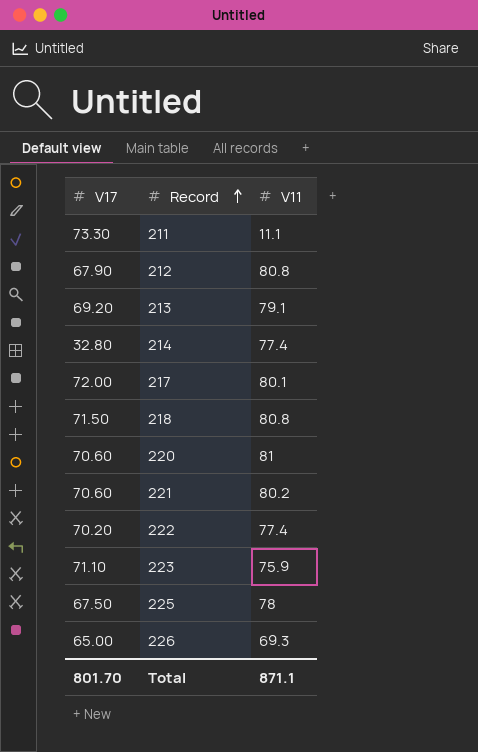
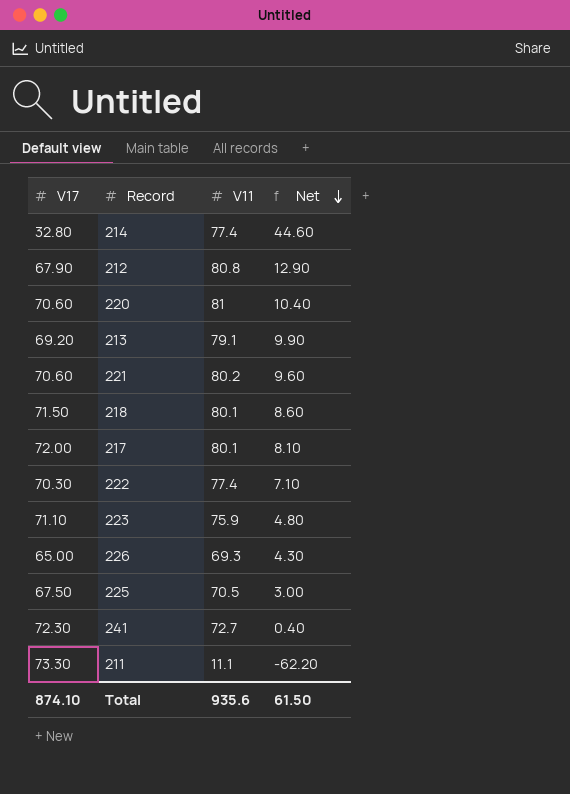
row order: Record ascending -> Net descending
column Net | formula: none -> [V11] - [V17]
218 | V11: 80.8 -> 80.1
222 | V17: 70.20 -> 70.30
225 | V11: 78 -> 70.5
row 241: none -> 72.30 | 72.7 | 0.40
Total | V17: 801.70 -> 874.10
Total | V11: 871.1 -> 935.6

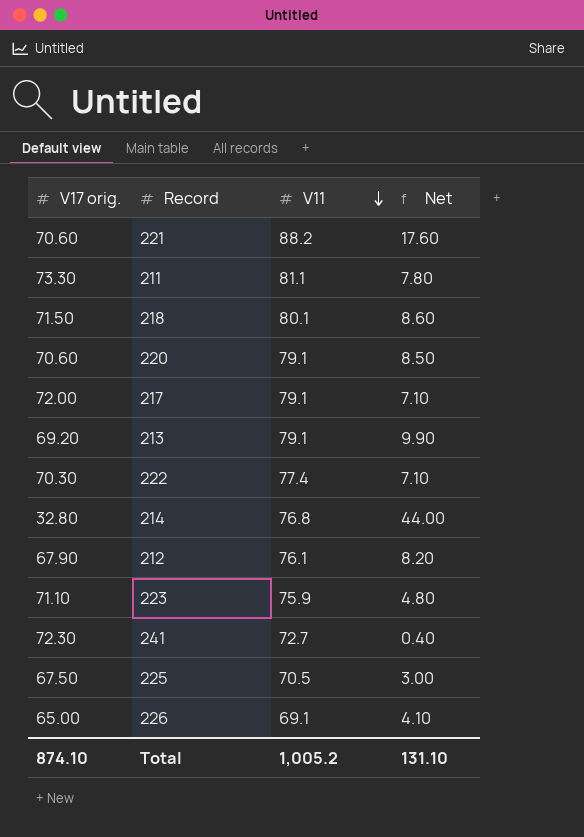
row order: Net descending -> V11 descending
column name: V17 -> V17 orig.
221 | V11: 80.2 -> 88.2
221 | Net: 9.60 -> 17.60
211 | V11: 11.1 -> 81.1
211 | Net: -62.20 -> 7.80
220 | V11: 81 -> 79.1
220 | Net: 10.40 -> 8.50
217 | V11: 80.1 -> 79.1
217 | Net: 8.10 -> 7.10
214 | V11: 77.4 -> 76.8
214 | Net: 44.60 -> 44.00
212 | V11: 80.8 -> 76.1
212 | Net: 12.90 -> 8.20
226 | V11: 69.3 -> 69.1
226 | Net: 4.30 -> 4.10
Total | V11: 935.6 -> 1,005.2
Total | Net: 61.50 -> 131.10

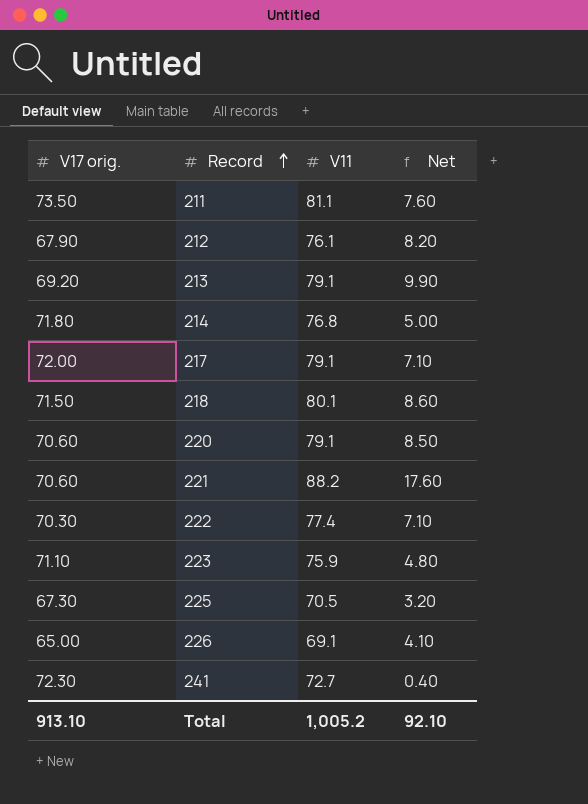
row order: V11 descending -> Record ascending
211 | V17 orig.: 73.30 -> 73.50
211 | Net: 7.80 -> 7.60
214 | V17 orig.: 32.80 -> 71.80
214 | Net: 44.00 -> 5.00
225 | V17 orig.: 67.50 -> 67.30
225 | Net: 3.00 -> 3.20
Total | V17 orig.: 874.10 -> 913.10
Total | Net: 131.10 -> 92.10

